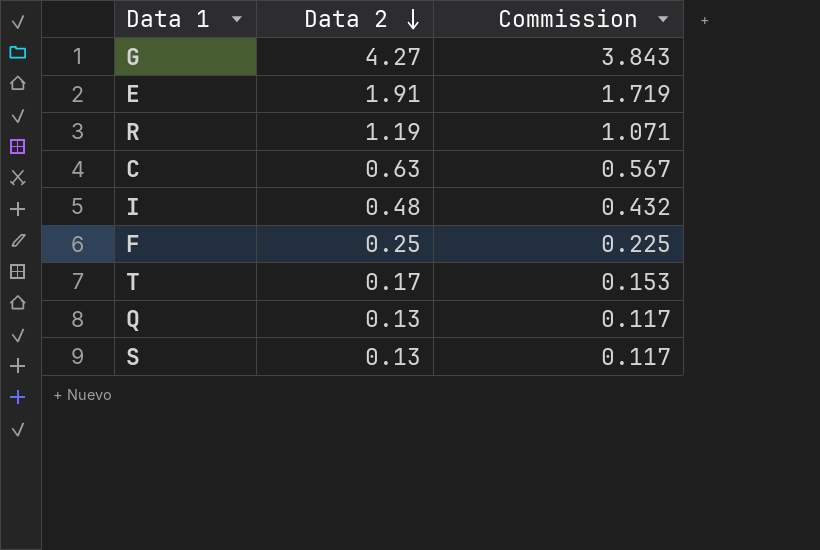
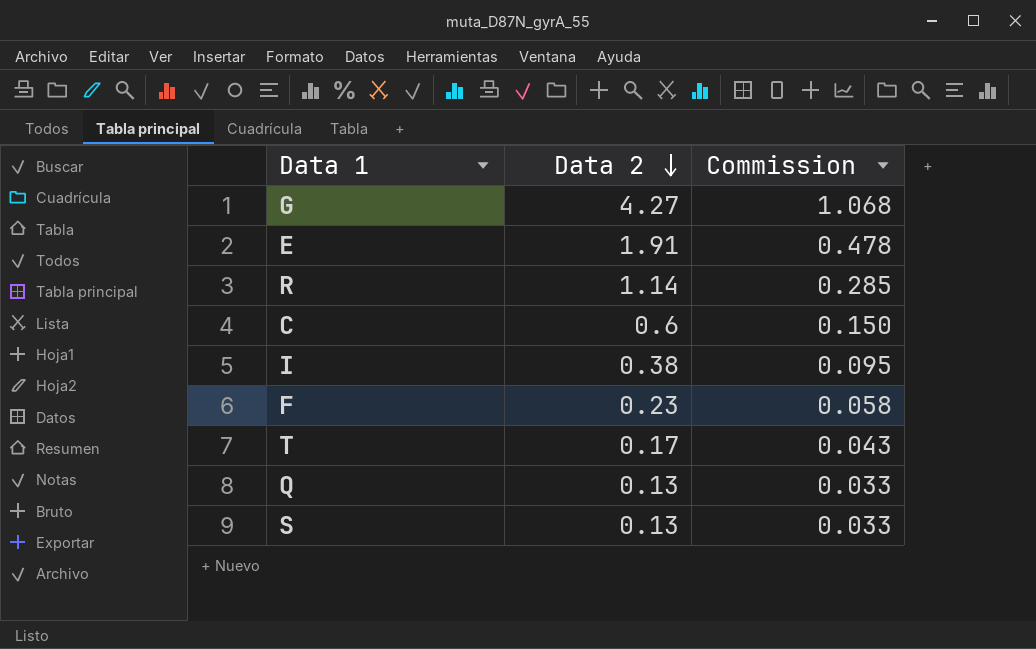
column Commission | formula: [Data 2] * 0.9 -> [Data 2] * 0.25
R | Data 2: 1.19 -> 1.14
C | Data 2: 0.63 -> 0.6
I | Data 2: 0.48 -> 0.38
F | Data 2: 0.25 -> 0.23

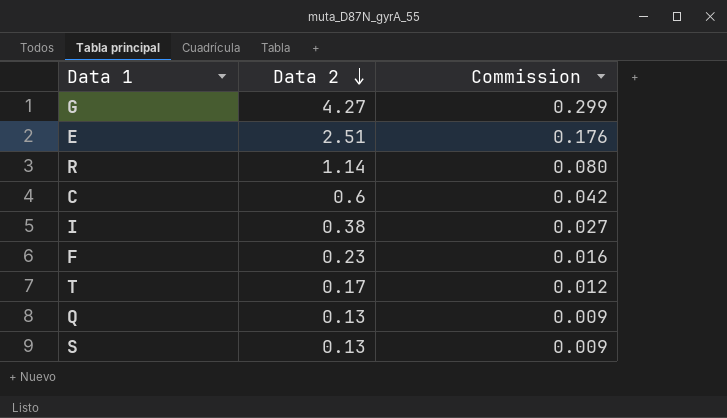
column Commission | formula: [Data 2] * 0.25 -> [Data 2] * 0.07
E | Data 2: 1.91 -> 2.51

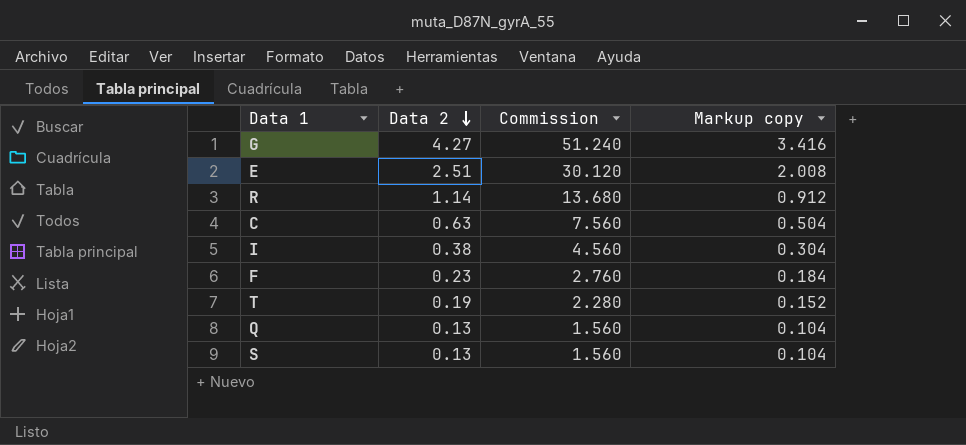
column Commission | formula: [Data 2] * 0.07 -> [Data 2] * 12
column Markup copy | formula: none -> [Data 2] * 0.8
C | Data 2: 0.6 -> 0.63
T | Data 2: 0.17 -> 0.19

